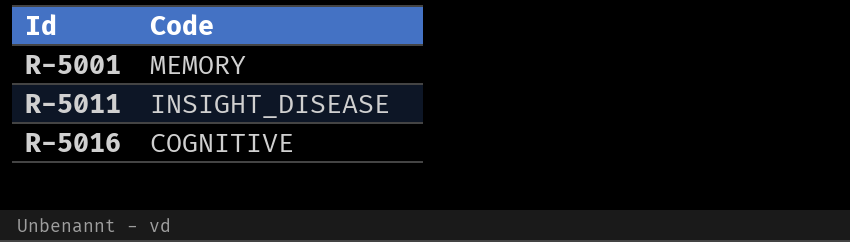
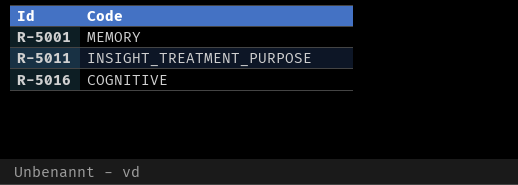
R-5011 | Code: INSIGHT_DISEASE -> INSIGHT_TREATMENT_PURPOSE

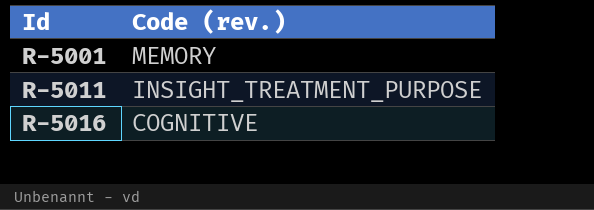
column name: Code -> Code (rev.)

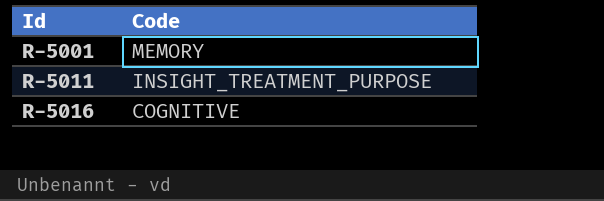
column name: Code (rev.) -> Code

